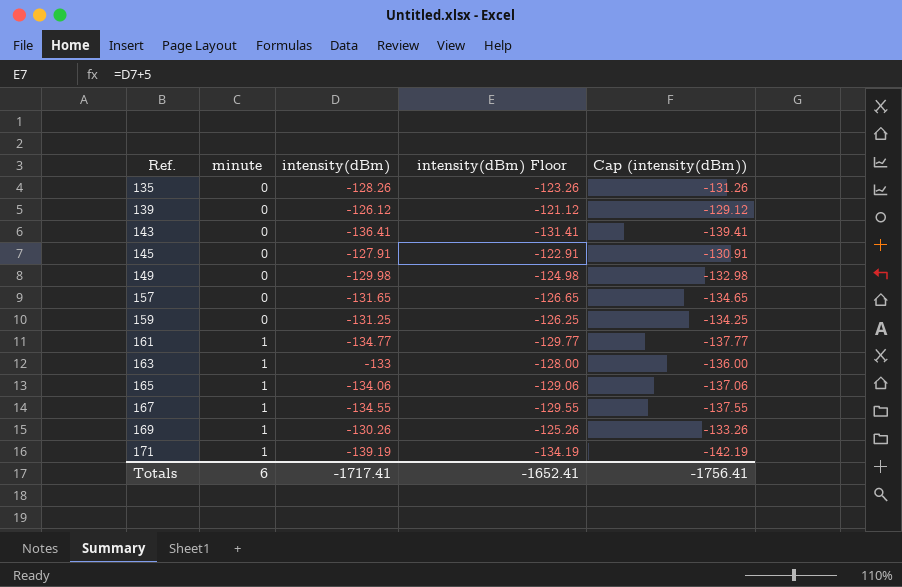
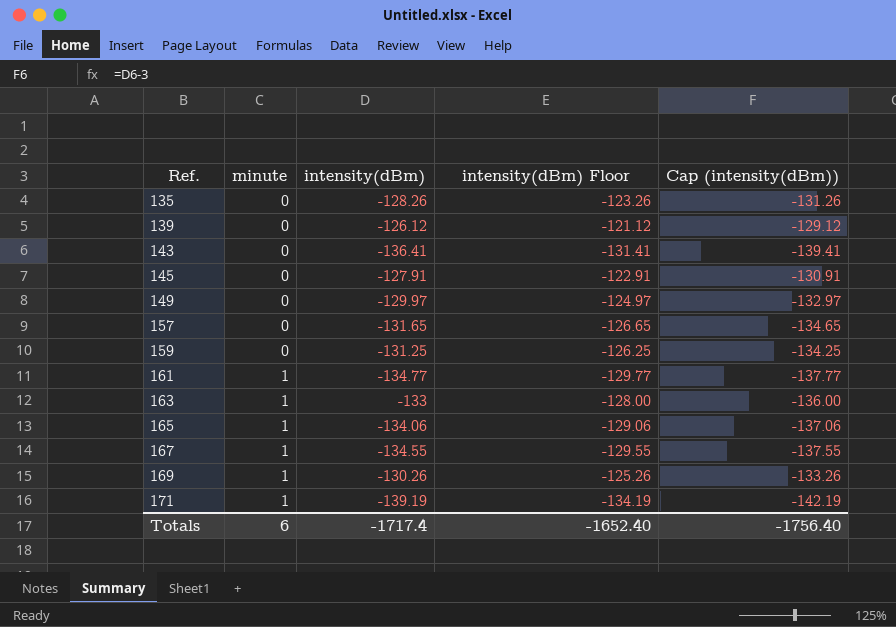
149 | intensity(dBm): -129.98 -> -129.97
149 | intensity(dBm) Floor: -124.98 -> -124.97
149 | Cap (intensity(dBm)): -132.98 -> -132.97
Totals | intensity(dBm): -1717.41 -> -1717.4
Totals | intensity(dBm) Floor: -1652.41 -> -1652.40
Totals | Cap (intensity(dBm)): -1756.41 -> -1756.40

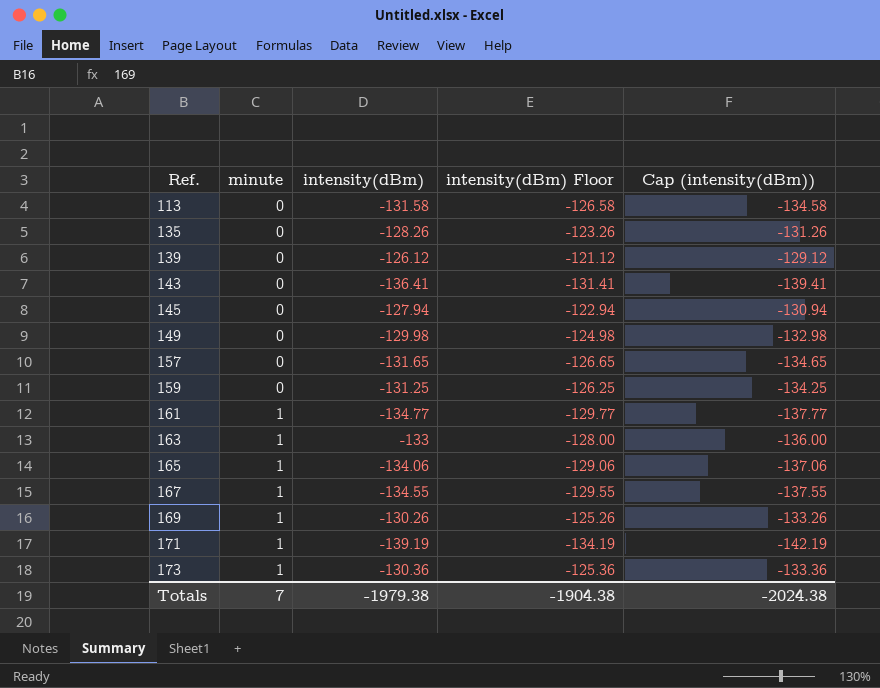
row 113: none -> 0 | -131.58 | -126.58 | -134.58
145 | intensity(dBm): -127.91 -> -127.94
145 | intensity(dBm) Floor: -122.91 -> -122.94
145 | Cap (intensity(dBm)): -130.91 -> -130.94
149 | intensity(dBm): -129.97 -> -129.98
149 | intensity(dBm) Floor: -124.97 -> -124.98
149 | Cap (intensity(dBm)): -132.97 -> -132.98
row 173: none -> 1 | -130.36 | -125.36 | -133.36
Totals | minute: 6 -> 7
Totals | intensity(dBm): -1717.4 -> -1979.38
Totals | intensity(dBm) Floor: -1652.40 -> -1904.38
Totals | Cap (intensity(dBm)): -1756.40 -> -2024.38

